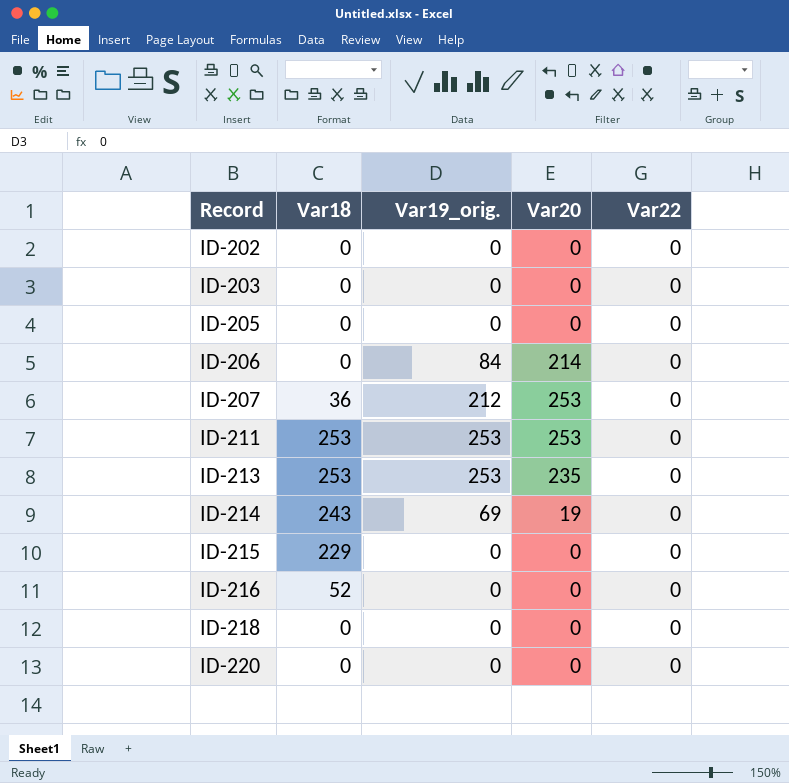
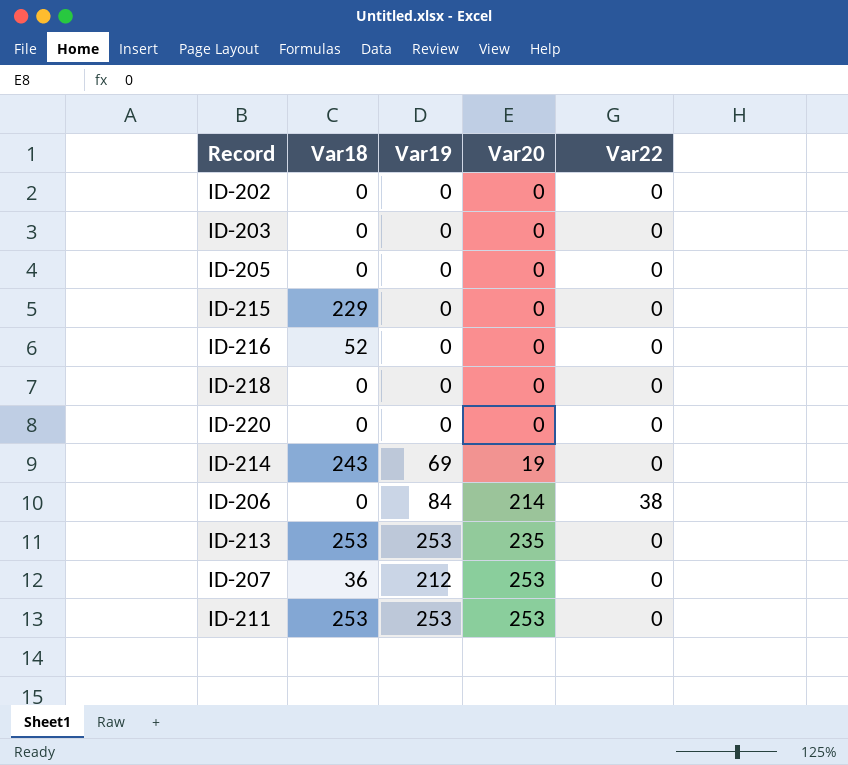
row order: Record ascending -> Var20 ascending
column name: Var19_orig. -> Var19
ID-206 | Var22: 0 -> 38

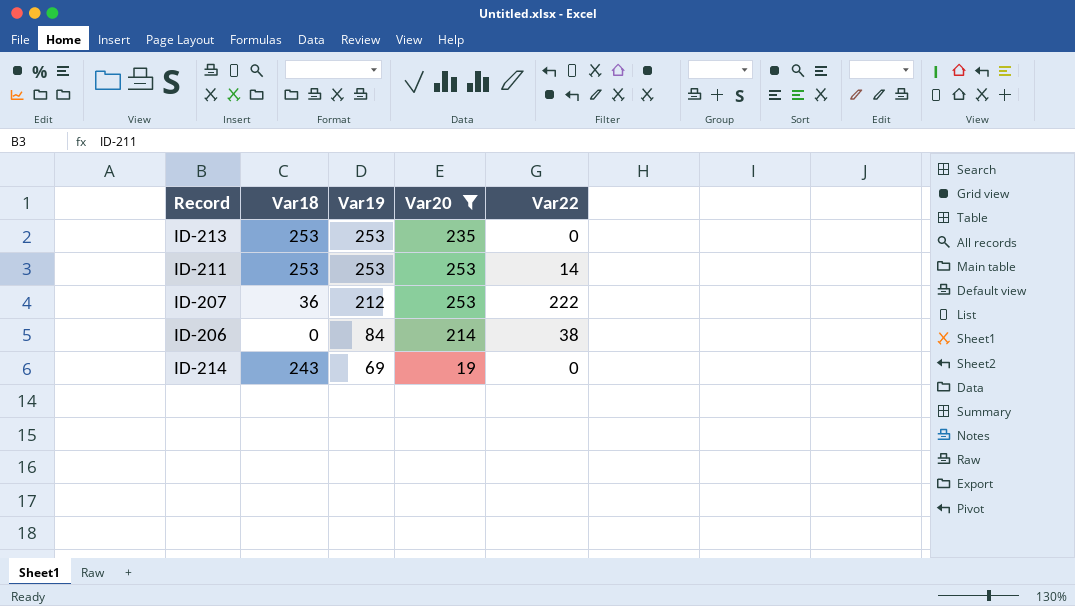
filter: none -> Var20 != 0
row order: Var20 ascending -> Var19 descending
ID-211 | Var22: 0 -> 14
ID-207 | Var22: 0 -> 222

